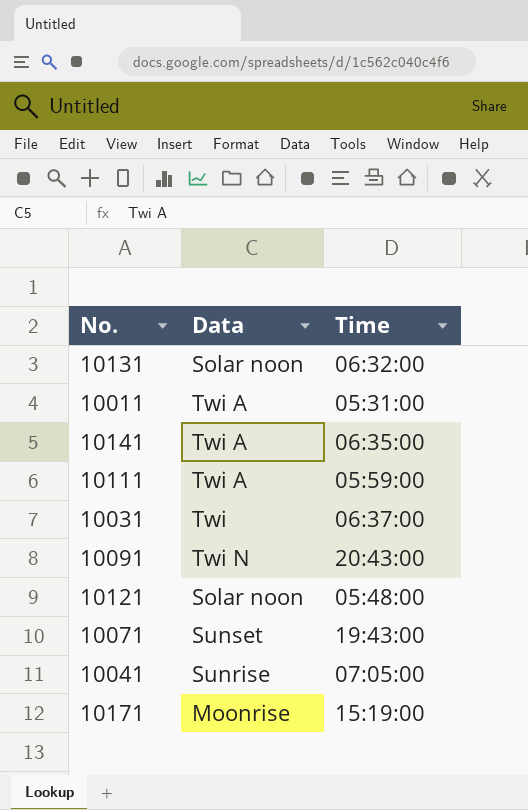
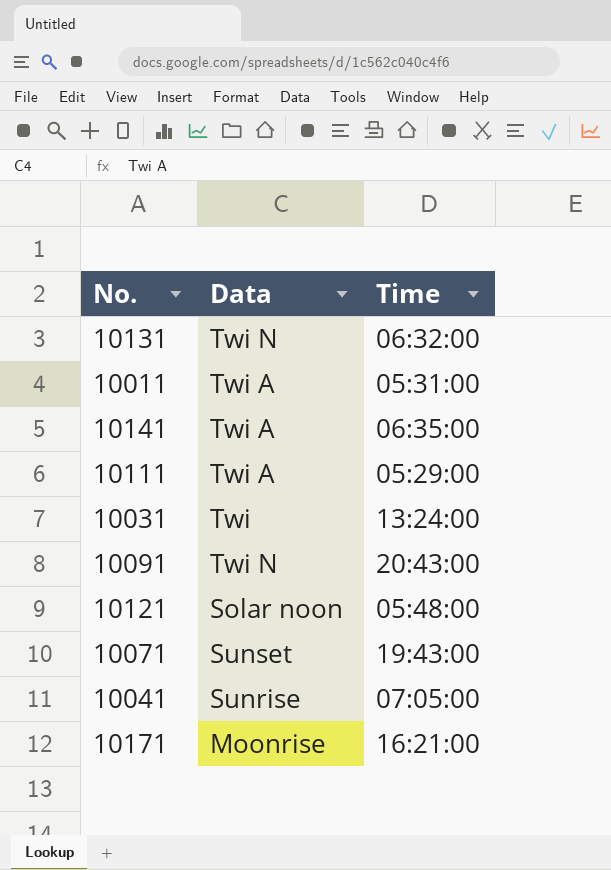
10131 | Data: Solar noon -> Twi N
10111 | Time: 05:59:00 -> 05:29:00
10031 | Time: 06:37:00 -> 13:24:00
10171 | Time: 15:19:00 -> 16:21:00

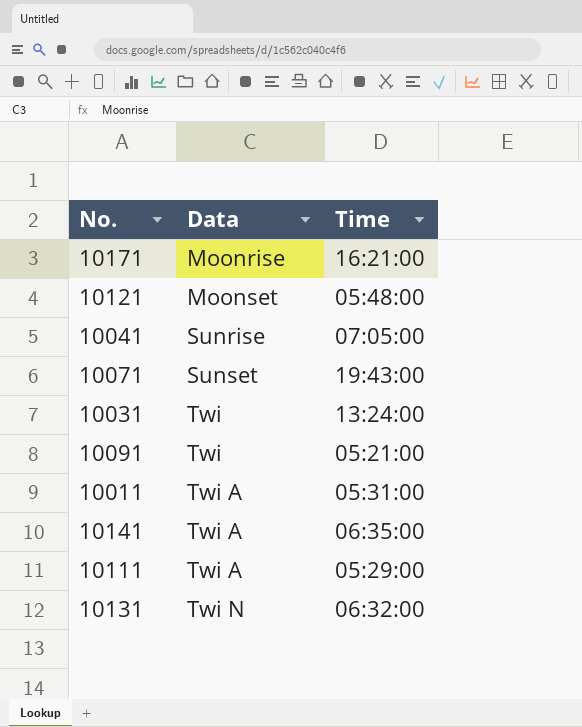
row order: none -> Data ascending
10121 | Data: Solar noon -> Moonset
10091 | Data: Twi N -> Twi
10091 | Time: 20:43:00 -> 05:21:00

